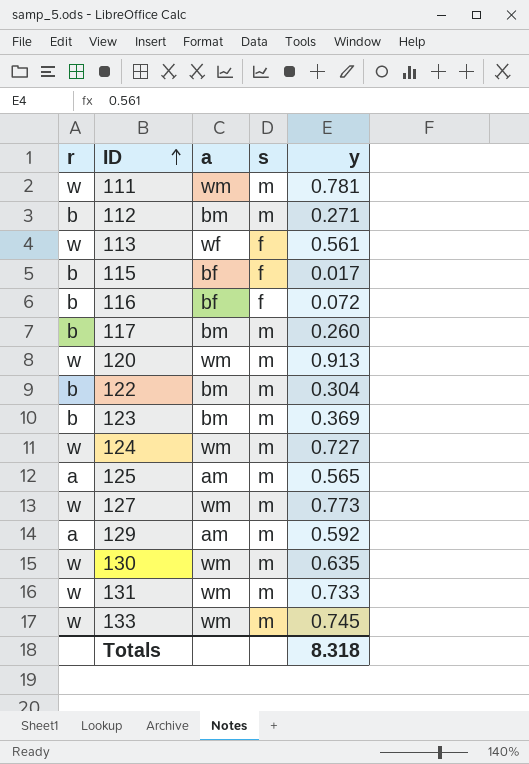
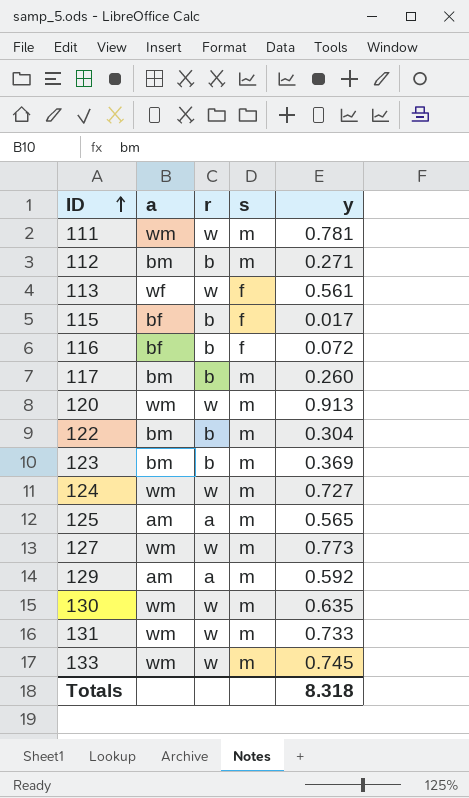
column r | position: 1 -> 3

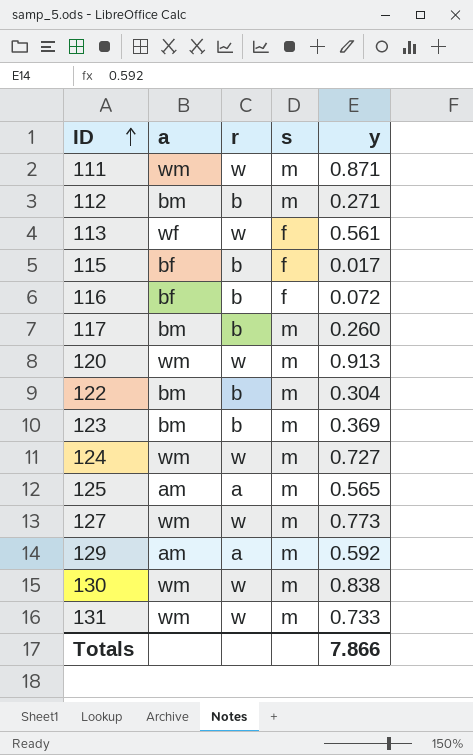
row 133: wm | w | m | 0.745 -> none
111 | y: 0.781 -> 0.871
130 | y: 0.635 -> 0.838
Totals | y: 8.318 -> 7.866

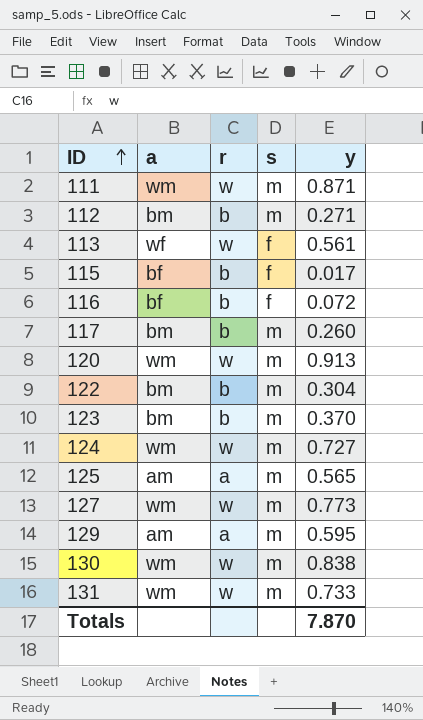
123 | y: 0.369 -> 0.370
129 | y: 0.592 -> 0.595
Totals | y: 7.866 -> 7.870

